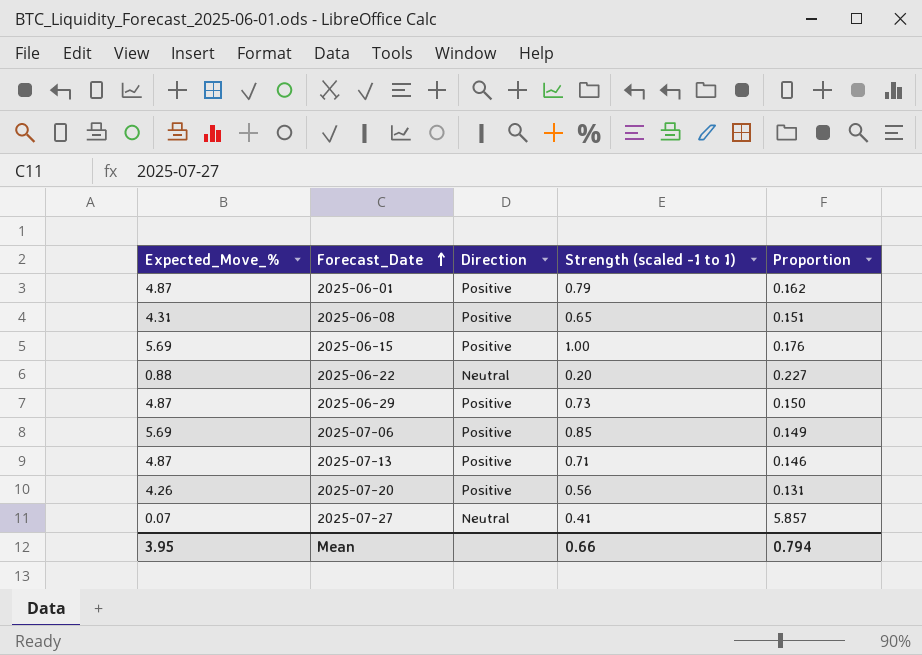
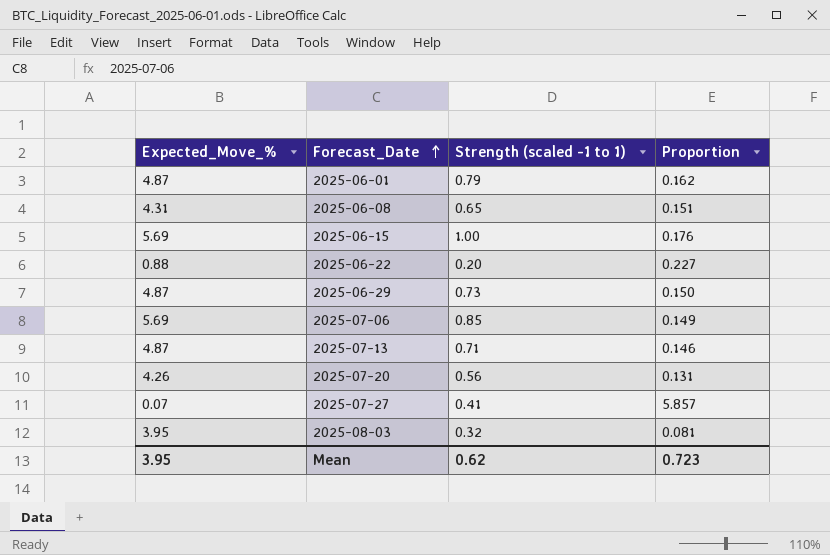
column Direction | position: 3 -> none
row 2025-08-03: none -> 3.95 | 0.32 | 0.081
Mean | Strength (scaled -1 to 1): 0.66 -> 0.62
Mean | Proportion: 0.794 -> 0.723

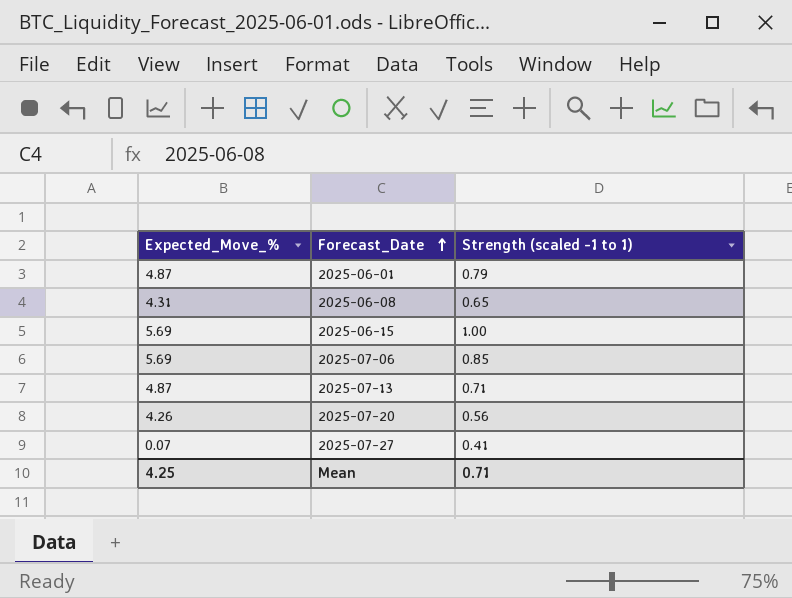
column Proportion | formula: [Strength (scaled -1 to 1)] / [Expected_Move_%] -> none
row 2025-06-22: 0.88 | 0.20 | 0.227 -> none
row 2025-06-29: 4.87 | 0.73 | 0.150 -> none
row 2025-08-03: 3.95 | 0.32 | 0.081 -> none
Mean | Expected_Move_%: 3.95 -> 4.25
Mean | Strength (scaled -1 to 1): 0.62 -> 0.71

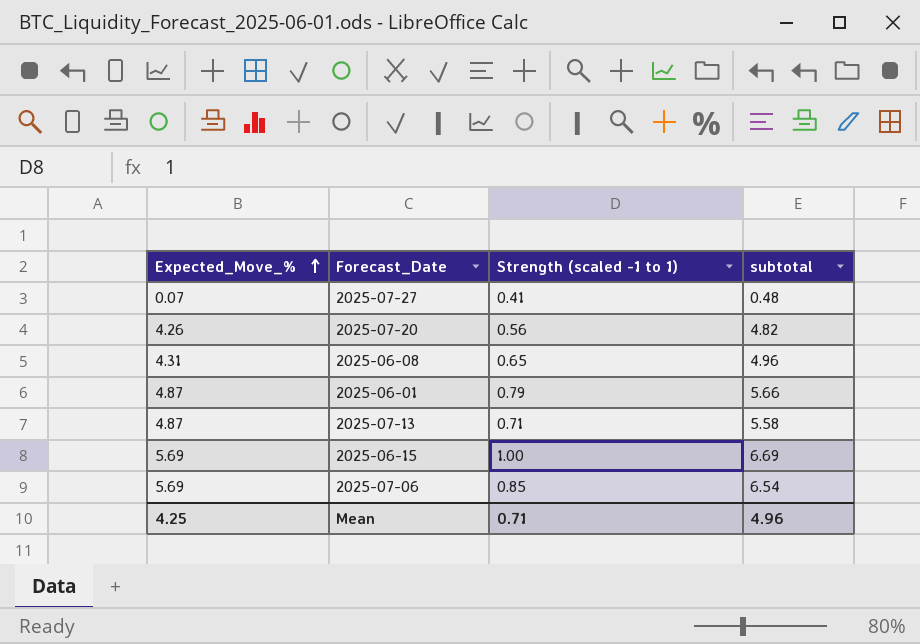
row order: Forecast_Date ascending -> Expected_Move_% ascending
column subtotal | formula: none -> [Expected_Move_%] + [Strength (scaled -1 to 1)]

